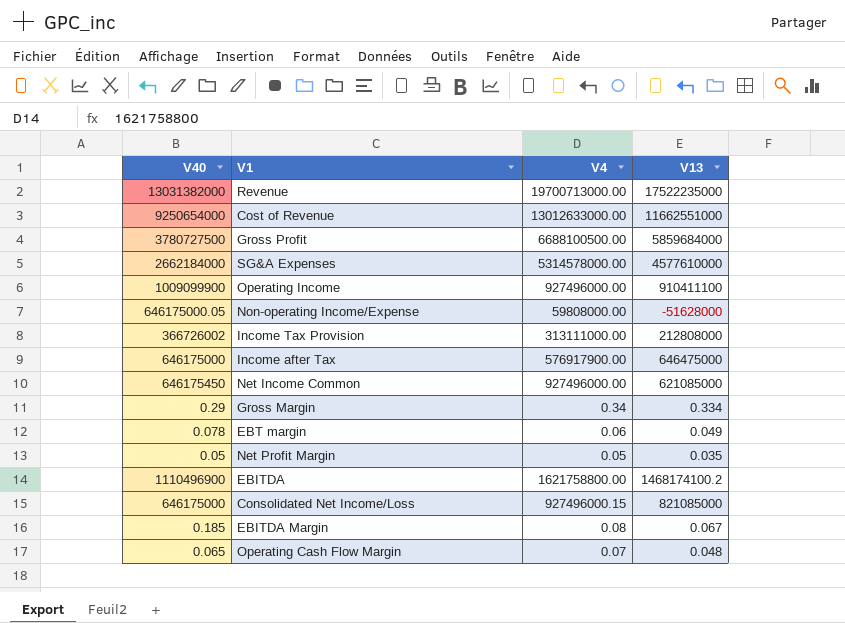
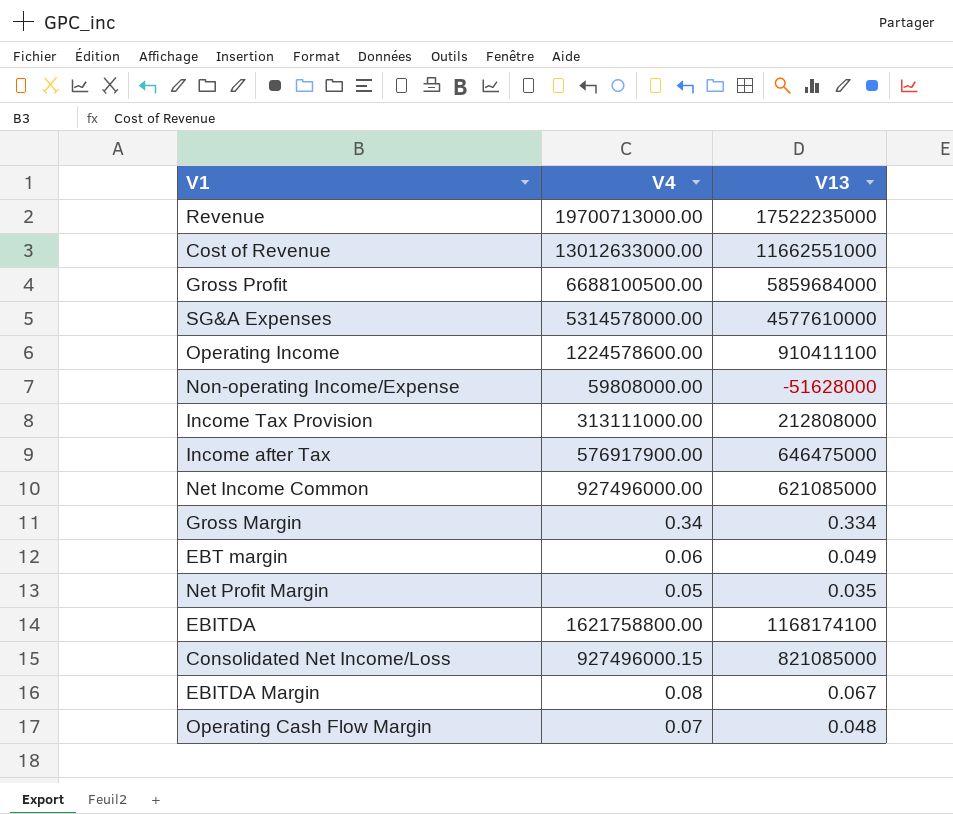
column V40 | position: 1 -> none
Operating Income | V4: 927496000.00 -> 1224578600.00
EBITDA | V13: 1468174100.2 -> 1168174100

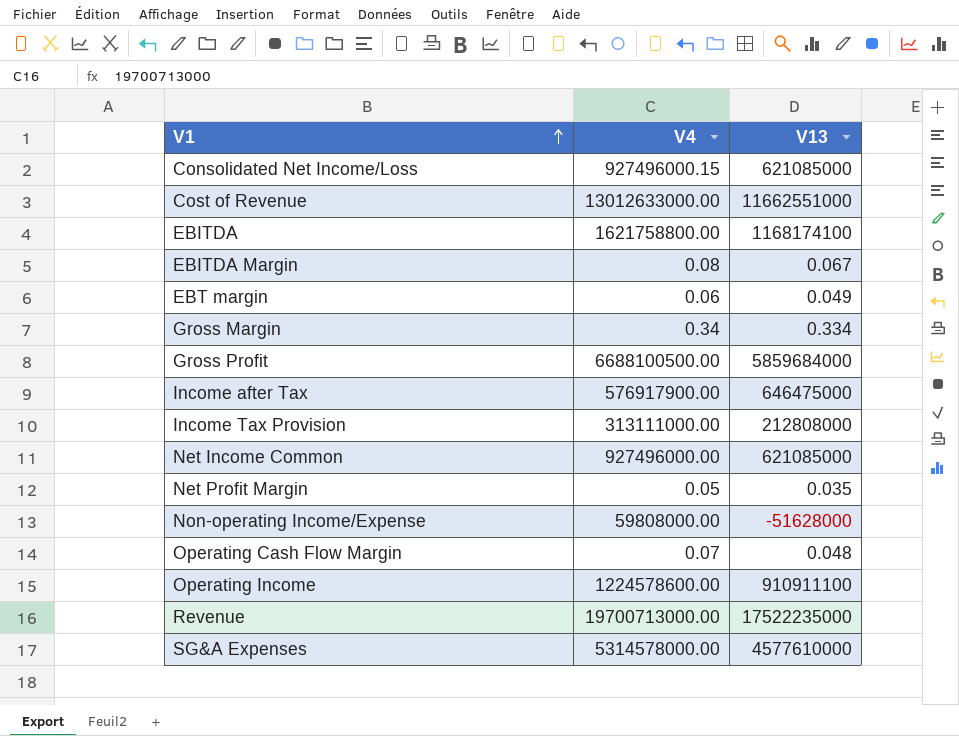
row order: none -> V1 ascending
Consolidated Net Income/Loss | V13: 821085000 -> 621085000
Operating Income | V13: 910411100 -> 910911100

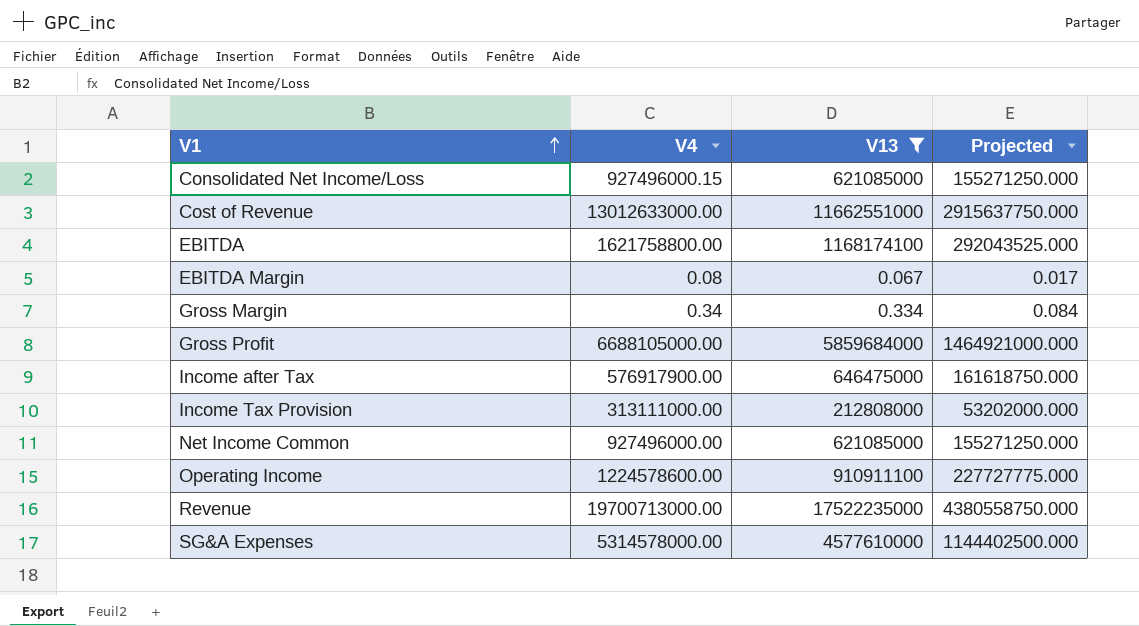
filter: none -> V13 >= 0.067
column Projected | formula: none -> [V13] * 0.25
Gross Profit | V4: 6688100500.00 -> 6688105000.00

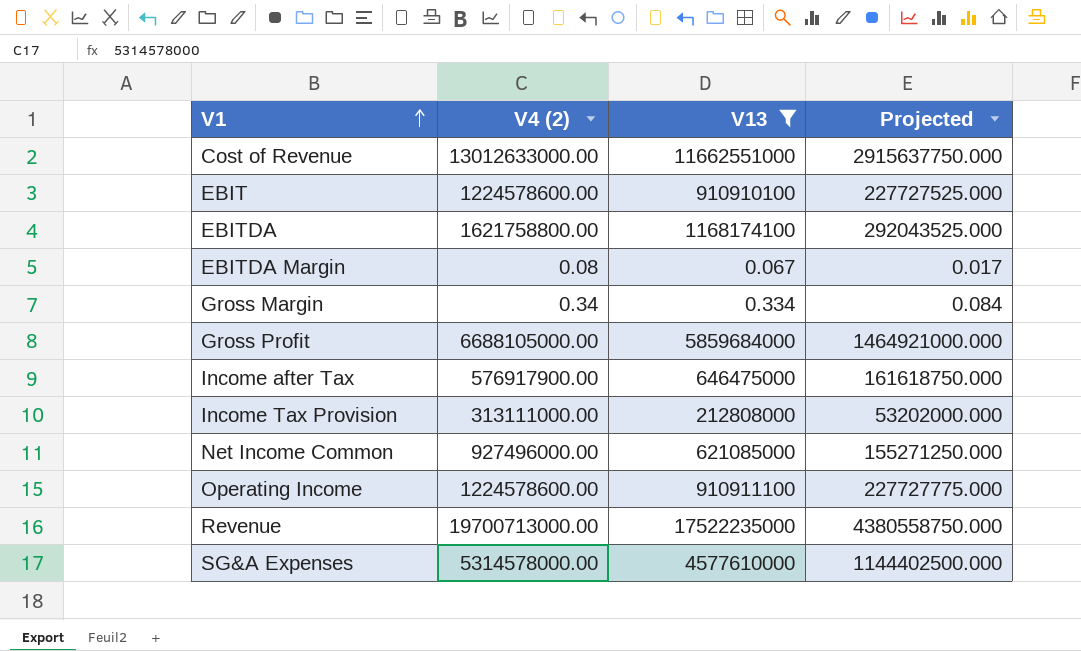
column name: V4 -> V4 (2)
row Consolidated Net Income/Loss: 927496000.15 | 621085000 | 155271250.000 -> none
row EBIT: none -> 1224578600.00 | 910910100 | 227727525.000

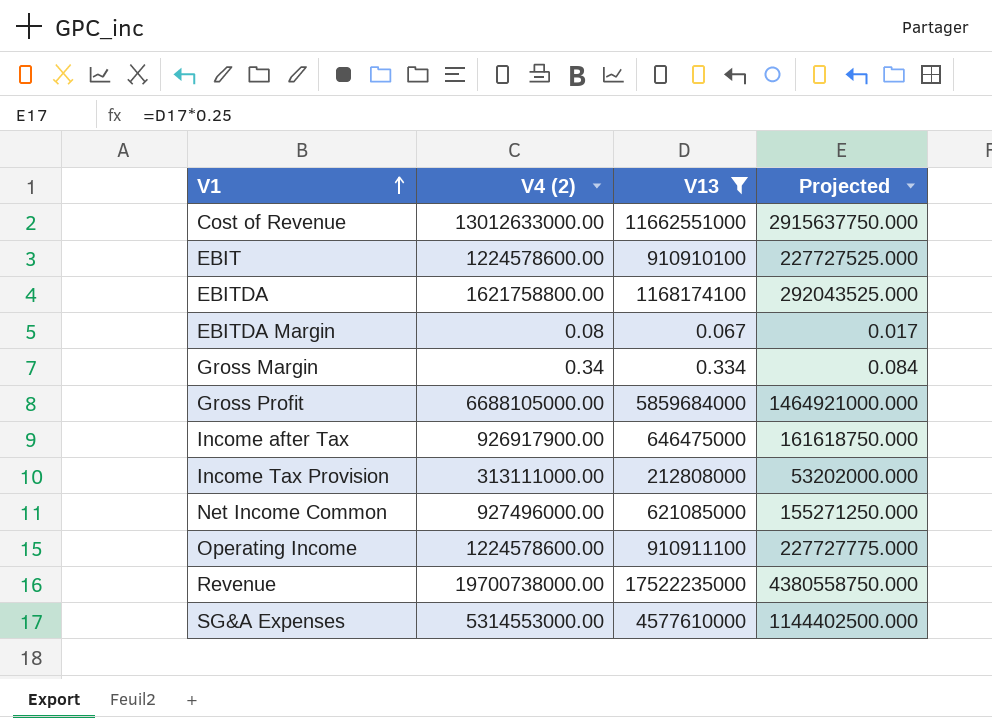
Income after Tax | V4 (2): 576917900.00 -> 926917900.00
Revenue | V4 (2): 19700713000.00 -> 19700738000.00
SG&A Expenses | V4 (2): 5314578000.00 -> 5314553000.00

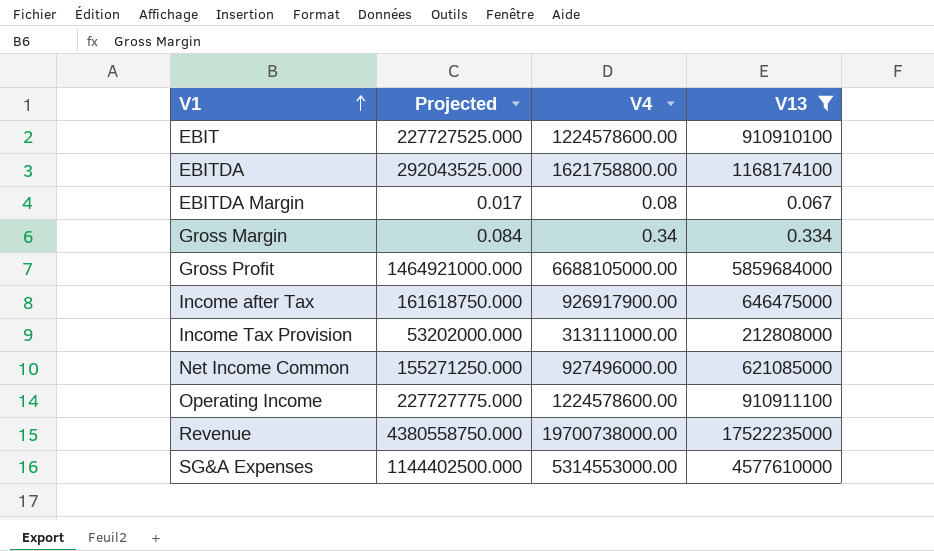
column Projected | position: 4 -> 2
column name: V4 (2) -> V4
row Cost of Revenue: 13012633000.00 | 11662551000 | 2915637750.000 -> none

